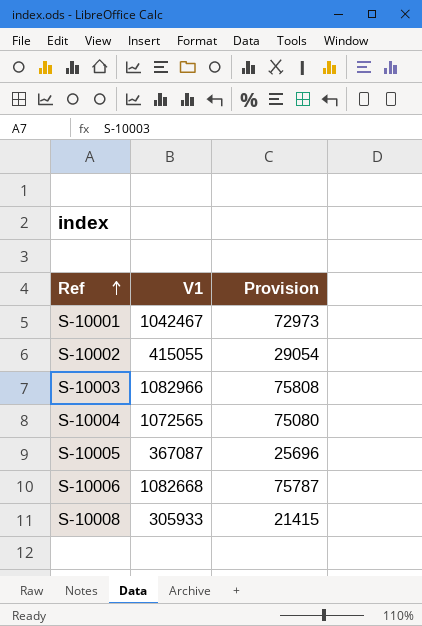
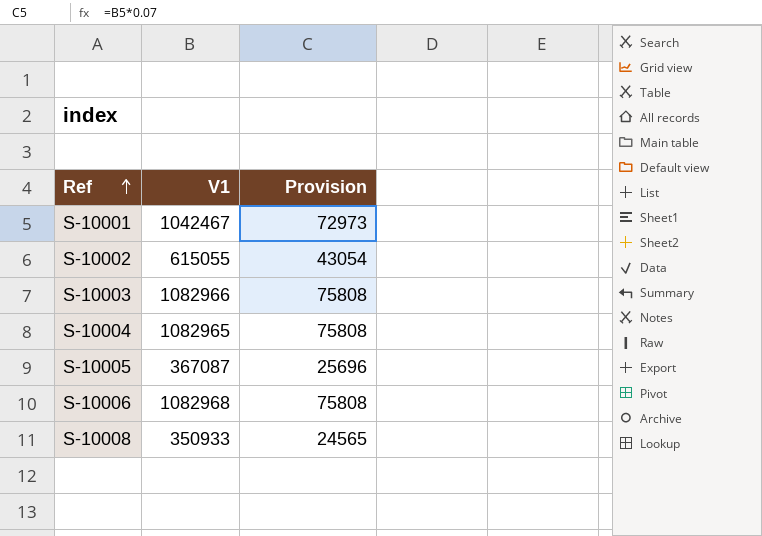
S-10002 | V1: 415055 -> 615055
S-10002 | Provision: 29054 -> 43054
S-10004 | V1: 1072565 -> 1082965
S-10004 | Provision: 75080 -> 75808
S-10006 | V1: 1082668 -> 1082968
S-10006 | Provision: 75787 -> 75808
S-10008 | V1: 305933 -> 350933
S-10008 | Provision: 21415 -> 24565

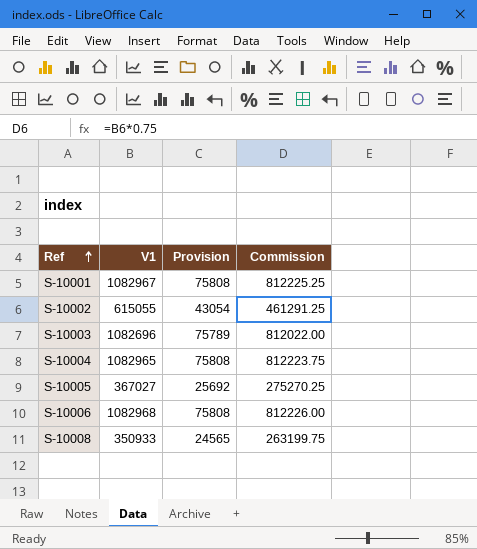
column Commission | formula: none -> [V1] * 0.75
S-10001 | V1: 1042467 -> 1082967
S-10001 | Provision: 72973 -> 75808
S-10003 | V1: 1082966 -> 1082696
S-10003 | Provision: 75808 -> 75789
S-10005 | V1: 367087 -> 367027
S-10005 | Provision: 25696 -> 25692

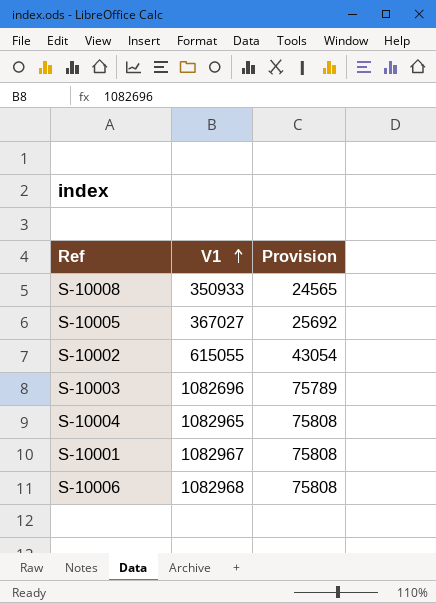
row order: Ref ascending -> V1 ascending
column Commission | formula: [V1] * 0.75 -> none

